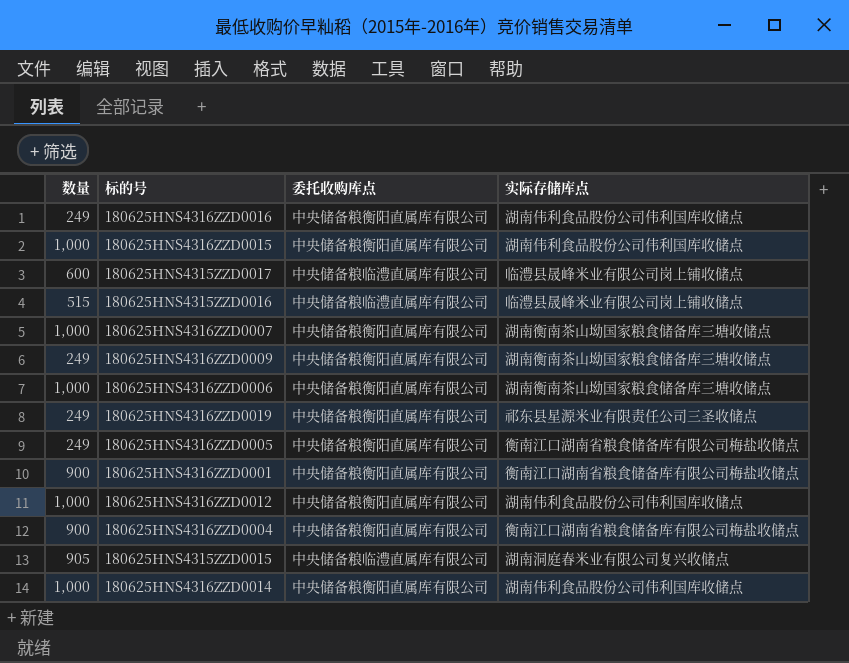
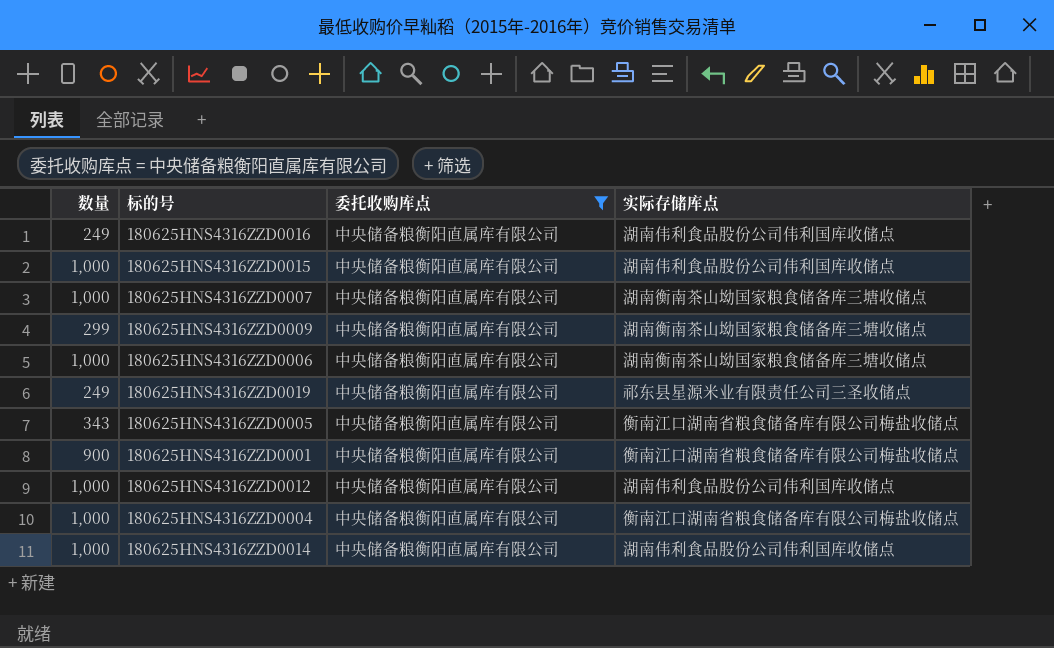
filter: none -> 委托收购库点 = 中央储备粮衡阳直属库有限公司
180625HNS4316ZZD0009 | 数量: 249 -> 299
180625HNS4316ZZD0005 | 数量: 249 -> 343
180625HNS4316ZZD0004 | 数量: 900 -> 1,000

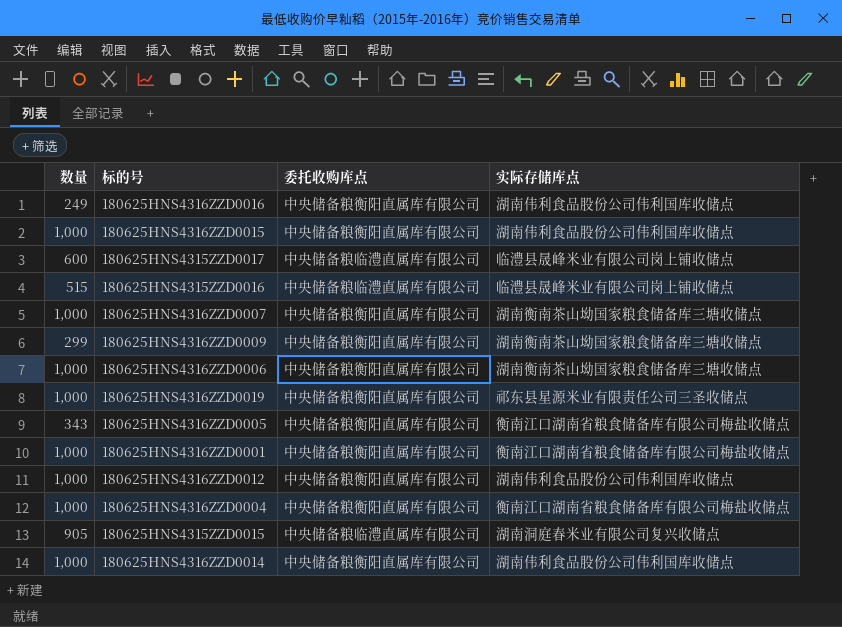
filter: 委托收购库点 = 中央储备粮衡阳直属库有限公司 -> none
180625HNS4316ZZD0019 | 数量: 249 -> 1,000
180625HNS4316ZZD0001 | 数量: 900 -> 1,000

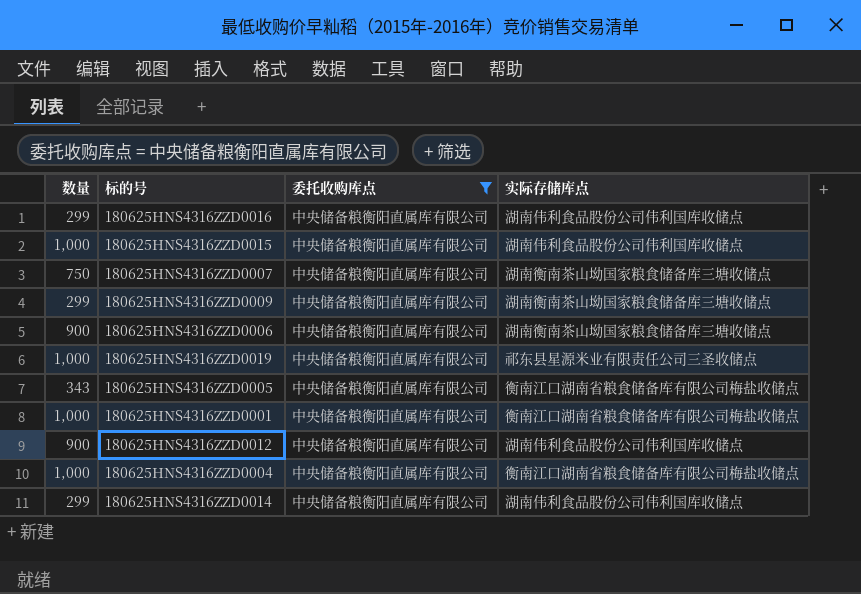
filter: none -> 委托收购库点 = 中央储备粮衡阳直属库有限公司
180625HNS4316ZZD0016 | 数量: 249 -> 299
180625HNS4316ZZD0007 | 数量: 1,000 -> 750
180625HNS4316ZZD0006 | 数量: 1,000 -> 900
180625HNS4316ZZD0012 | 数量: 1,000 -> 900
180625HNS4316ZZD0014 | 数量: 1,000 -> 299

